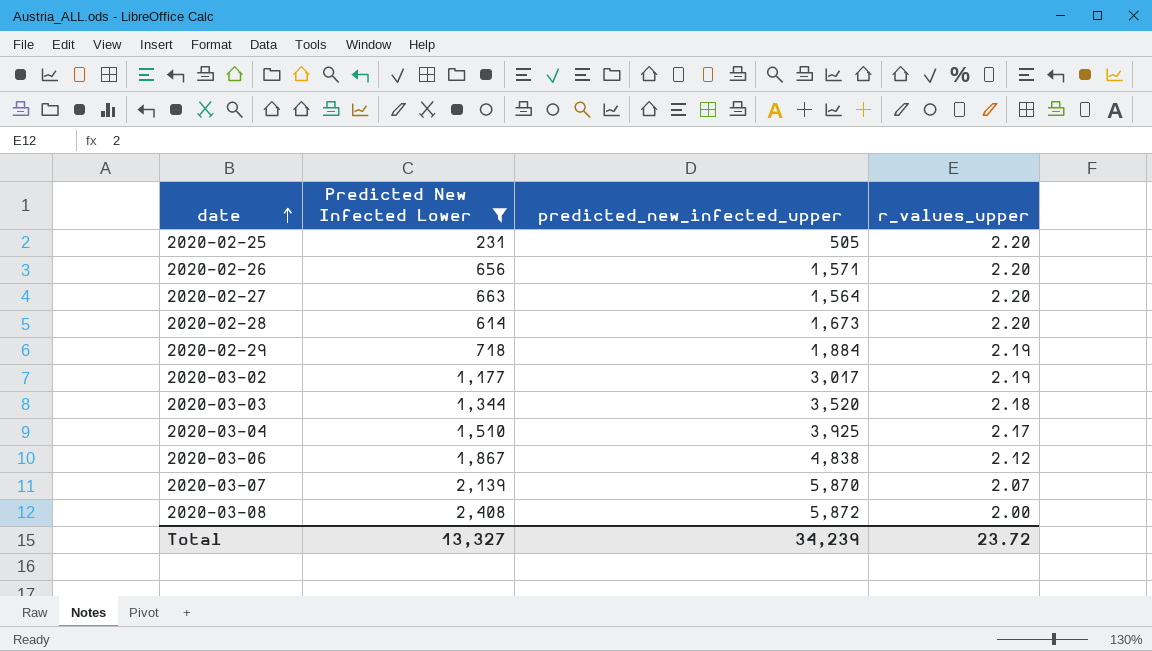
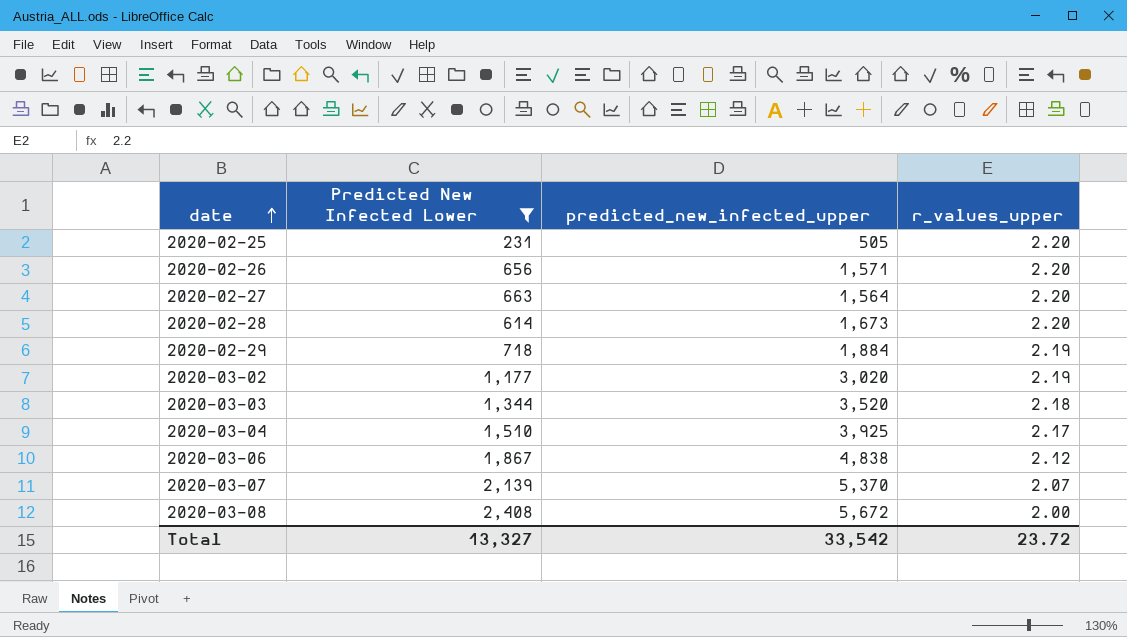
2020-03-02 | predicted_new_infected_upper: 3,017 -> 3,020
2020-03-07 | predicted_new_infected_upper: 5,870 -> 5,370
2020-03-08 | predicted_new_infected_upper: 5,872 -> 5,672
Total | predicted_new_infected_upper: 34,239 -> 33,542

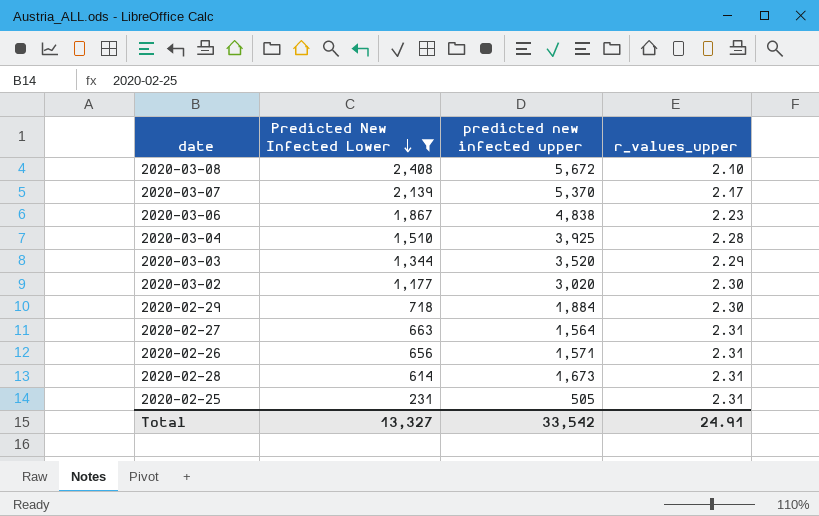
row order: date ascending -> Predicted New Infected Lower descending
column name: predicted_new_infected_upper -> predicted new infected upper
2020-03-08 | r_values_upper: 2.00 -> 2.10
2020-03-07 | r_values_upper: 2.07 -> 2.17
2020-03-06 | r_values_upper: 2.12 -> 2.23
2020-03-04 | r_values_upper: 2.17 -> 2.28
2020-03-03 | r_values_upper: 2.18 -> 2.29
2020-03-02 | r_values_upper: 2.19 -> 2.30
2020-02-29 | r_values_upper: 2.19 -> 2.30
2020-02-27 | r_values_upper: 2.20 -> 2.31
2020-02-26 | r_values_upper: 2.20 -> 2.31
2020-02-28 | r_values_upper: 2.20 -> 2.31
2020-02-25 | r_values_upper: 2.20 -> 2.31
Total | r_values_upper: 23.72 -> 24.91

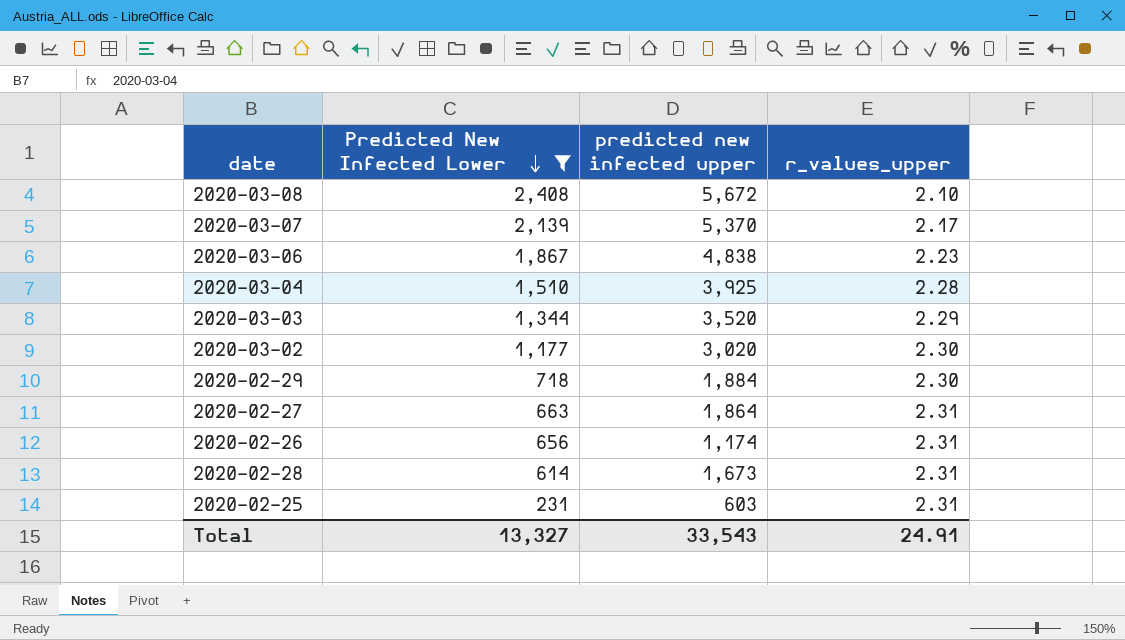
2020-02-27 | predicted new infected upper: 1,564 -> 1,864
2020-02-26 | predicted new infected upper: 1,571 -> 1,174
2020-02-25 | predicted new infected upper: 505 -> 603
Total | predicted new infected upper: 33,542 -> 33,543

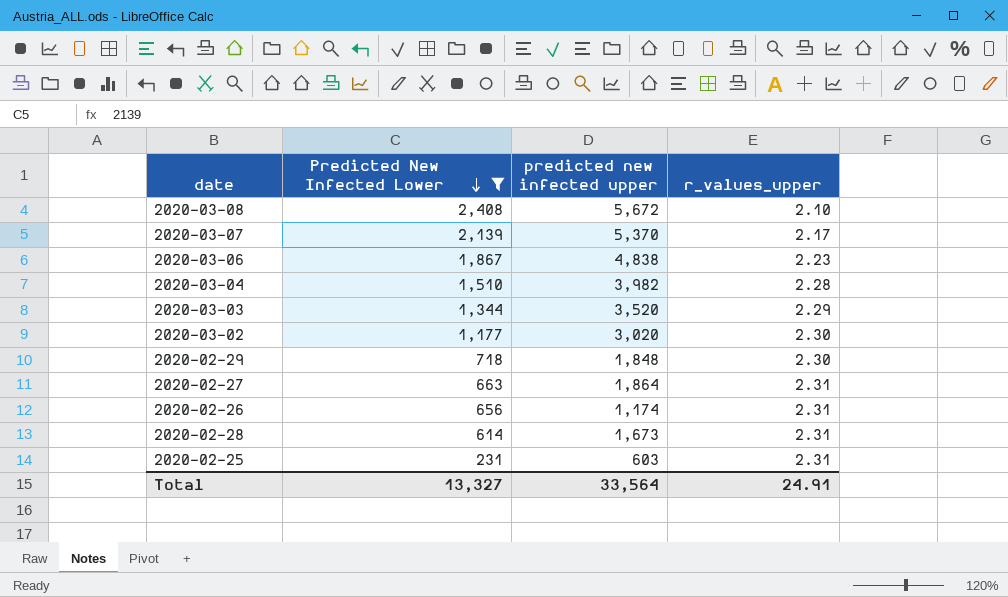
2020-03-04 | predicted new infected upper: 3,925 -> 3,982
2020-02-29 | predicted new infected upper: 1,884 -> 1,848
Total | predicted new infected upper: 33,543 -> 33,564

